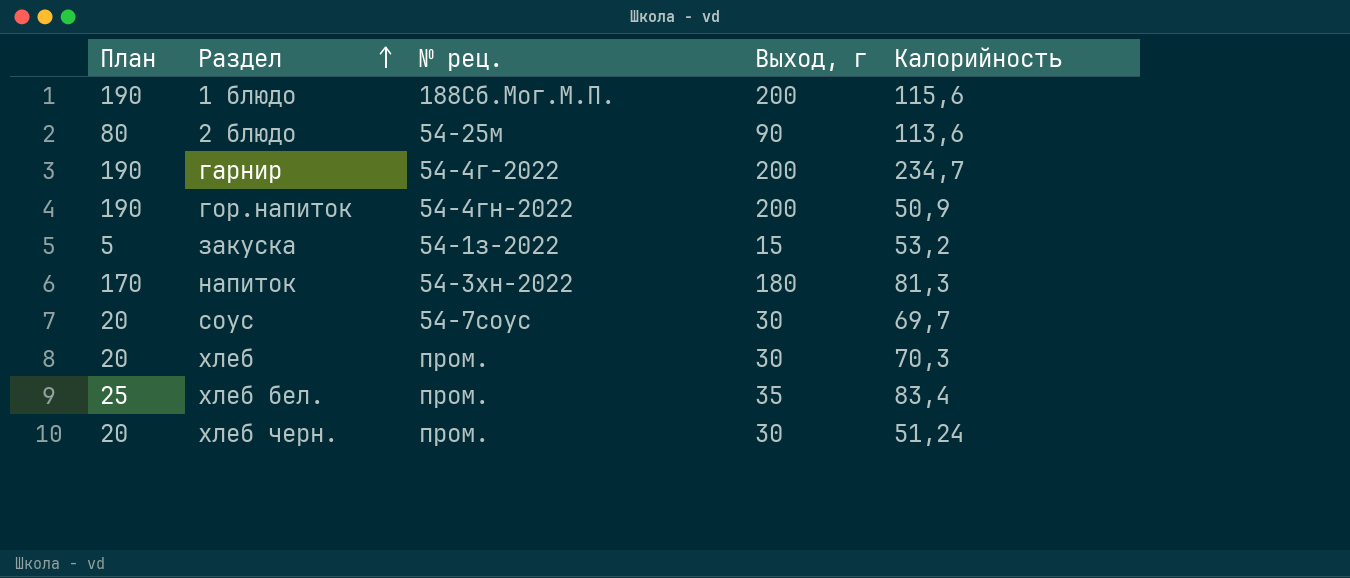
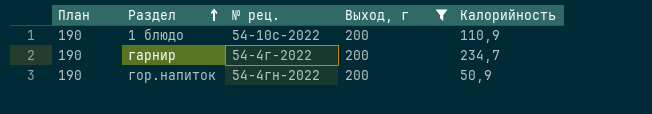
filter: none -> Выход, г = 200
1 блюдо | № рец.: 188Сб.Мог.М.П. -> 54-10с-2022
1 блюдо | Калорийность: 115,6 -> 110,9

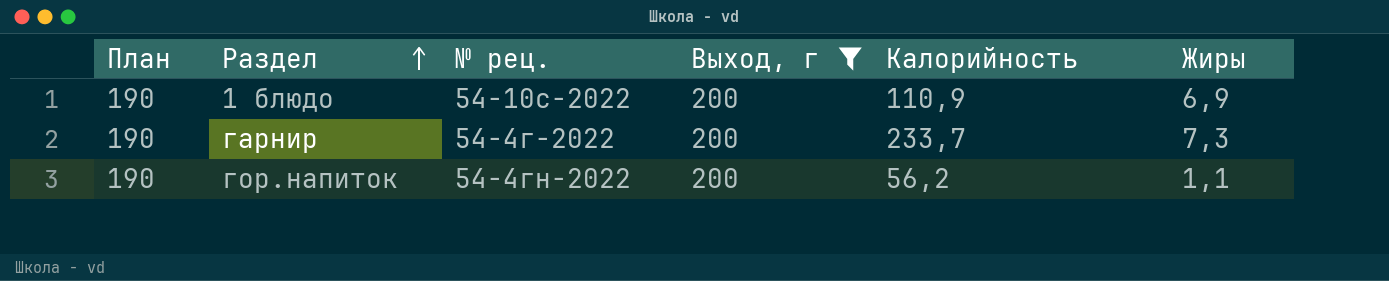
column Жиры | position: none -> 6
гарнир | Калорийность: 234,7 -> 233,7
гор.напиток | Калорийность: 50,9 -> 56,2

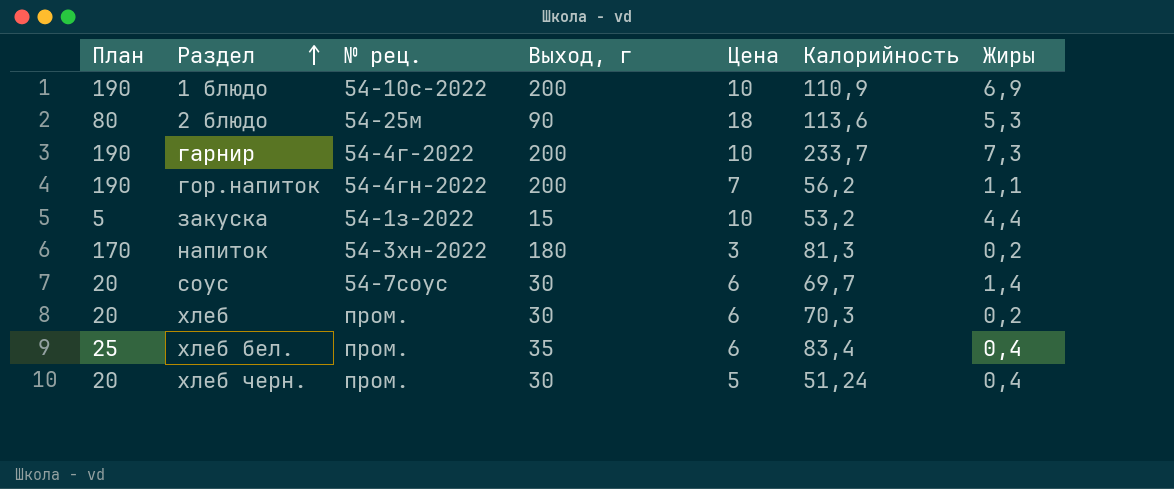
filter: Выход, г = 200 -> none
column Цена | position: none -> 5

